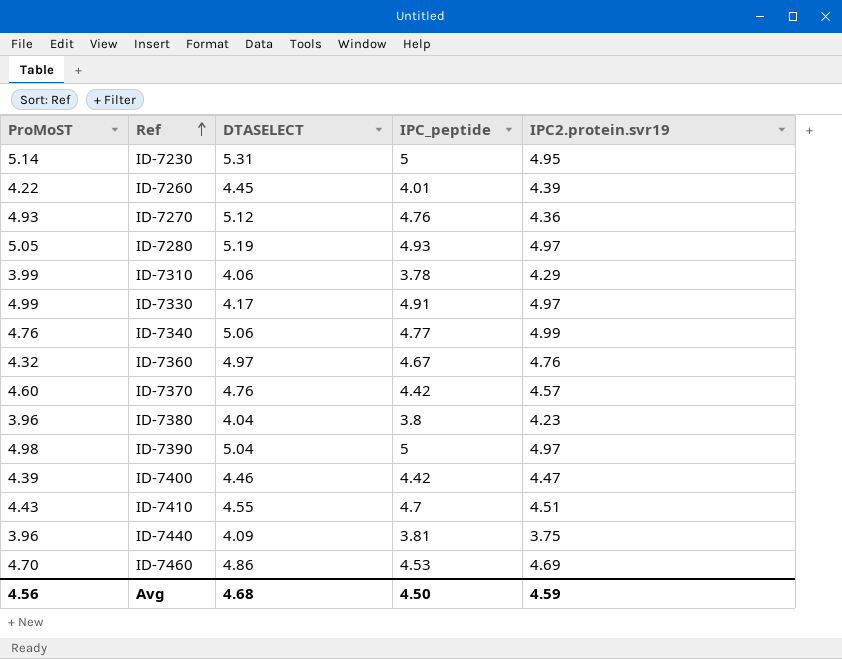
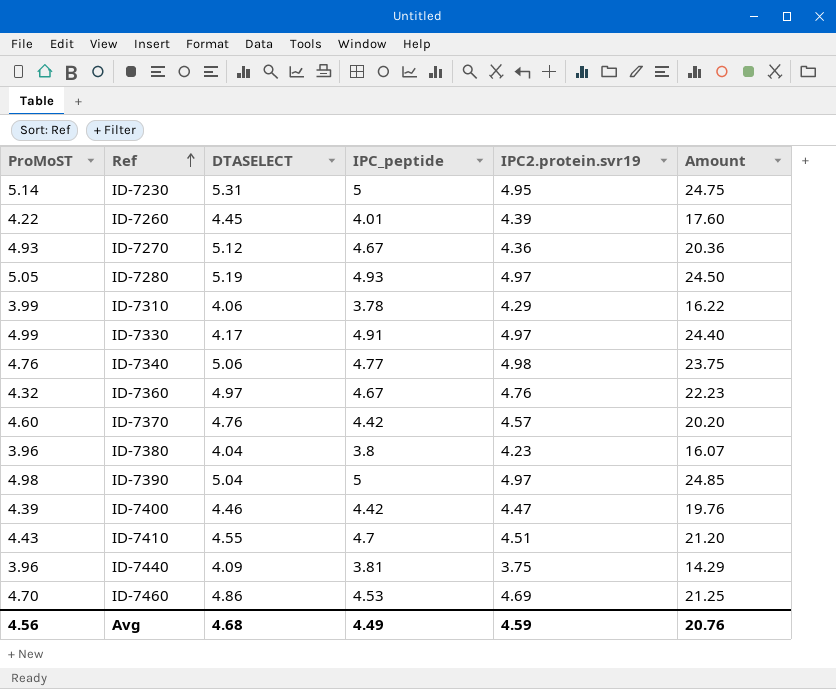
column Amount | formula: none -> [IPC_peptide] * [IPC2.protein.svr19]
ID-7270 | IPC_peptide: 4.76 -> 4.67
ID-7340 | IPC2.protein.svr19: 4.99 -> 4.98
Avg | IPC_peptide: 4.50 -> 4.49

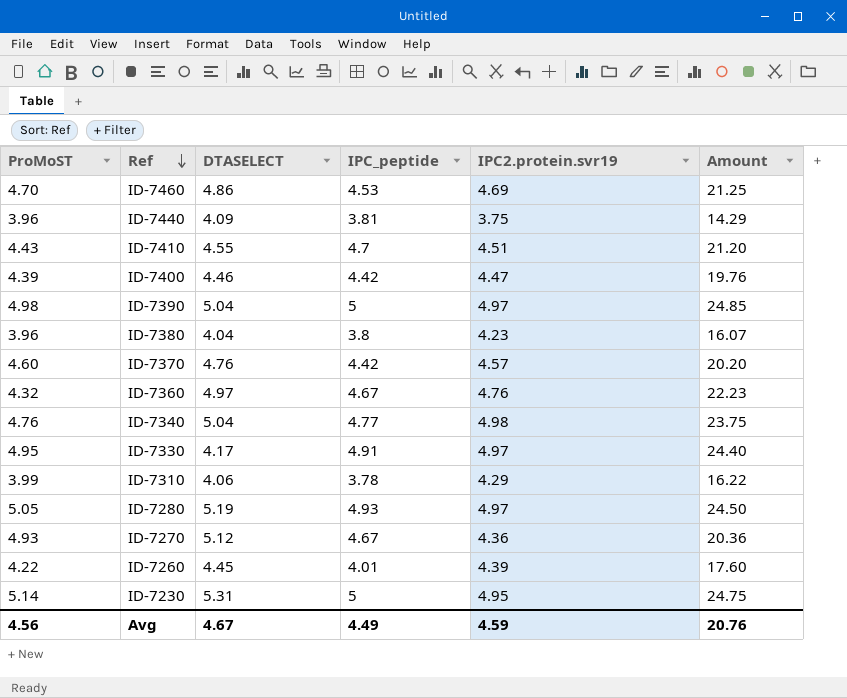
row order: Ref ascending -> Ref descending
ID-7340 | DTASELECT: 5.06 -> 5.04
ID-7330 | ProMoST: 4.99 -> 4.95
Avg | DTASELECT: 4.68 -> 4.67

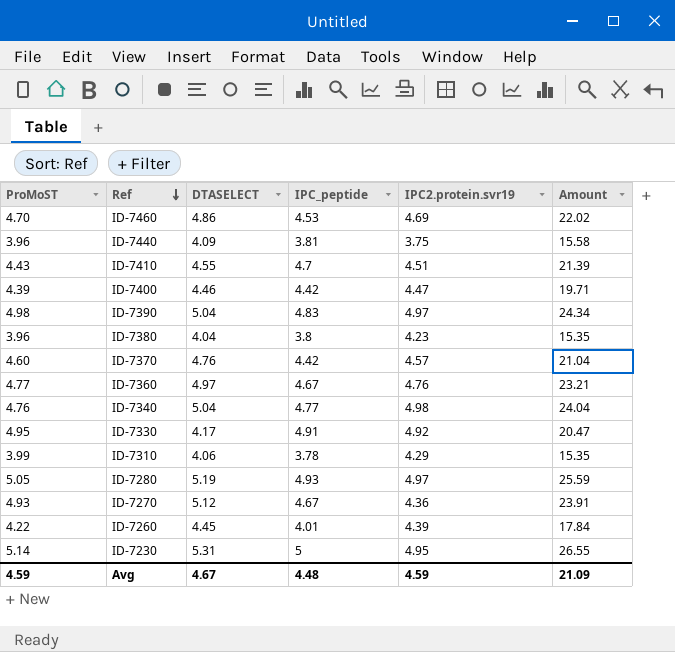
column Amount | formula: [IPC_peptide] * [IPC2.protein.svr19] -> [DTASELECT] * [IPC_peptide]
ID-7390 | IPC_peptide: 5 -> 4.83
ID-7360 | ProMoST: 4.32 -> 4.77
ID-7330 | IPC2.protein.svr19: 4.97 -> 4.92
Avg | ProMoST: 4.56 -> 4.59
Avg | IPC_peptide: 4.49 -> 4.48
Avg | Amount: 20.76 -> 21.09

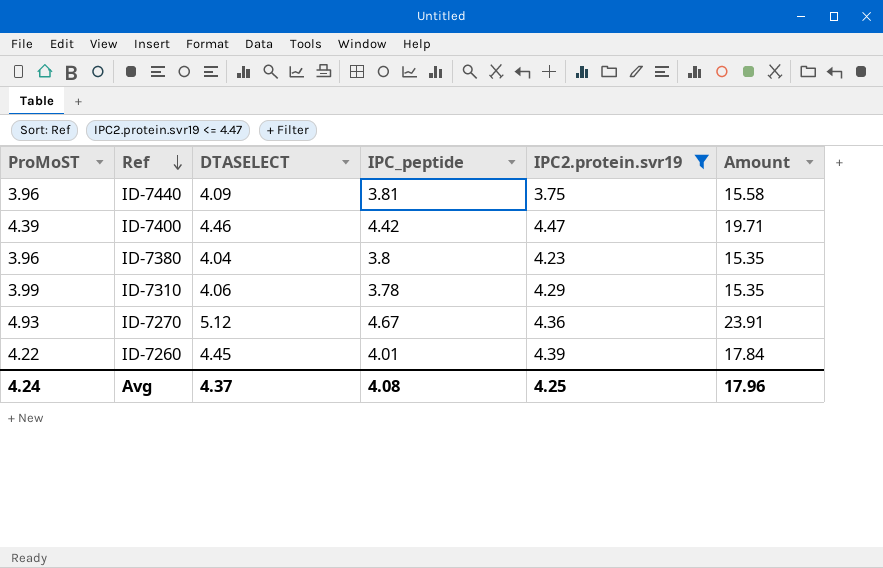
filter: none -> IPC2.protein.svr19 <= 4.47
Avg | ProMoST: 4.59 -> 4.24
Avg | DTASELECT: 4.67 -> 4.37
Avg | IPC_peptide: 4.48 -> 4.08
Avg | IPC2.protein.svr19: 4.59 -> 4.25
Avg | Amount: 21.09 -> 17.96

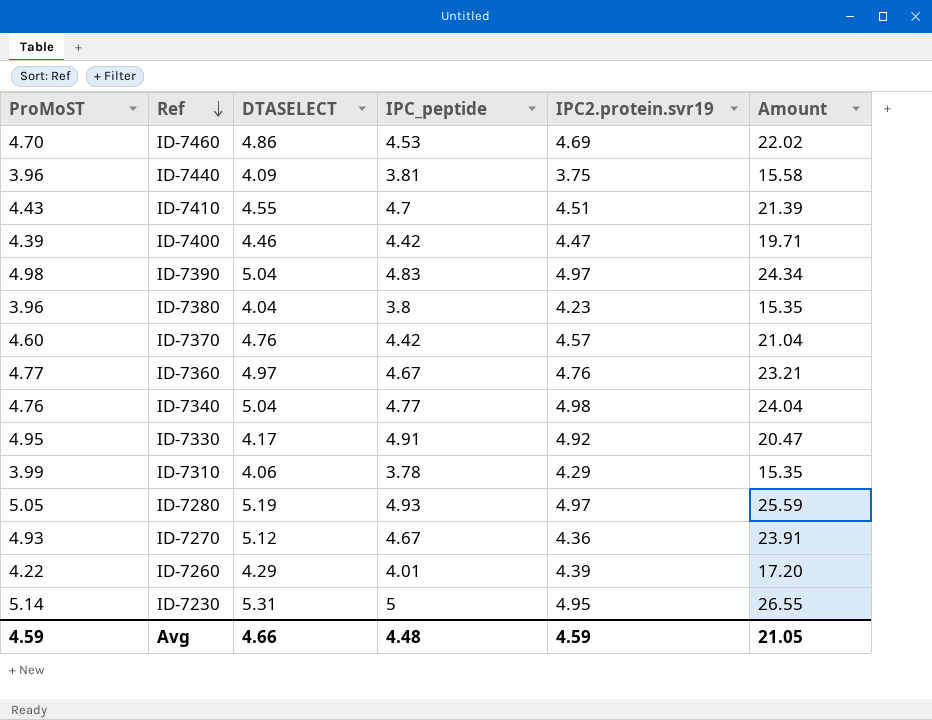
filter: IPC2.protein.svr19 <= 4.47 -> none
ID-7260 | DTASELECT: 4.45 -> 4.29
ID-7260 | Amount: 17.84 -> 17.20
Avg | ProMoST: 4.24 -> 4.59
Avg | DTASELECT: 4.37 -> 4.66
Avg | IPC_peptide: 4.08 -> 4.48
Avg | IPC2.protein.svr19: 4.25 -> 4.59
Avg | Amount: 17.96 -> 21.05

